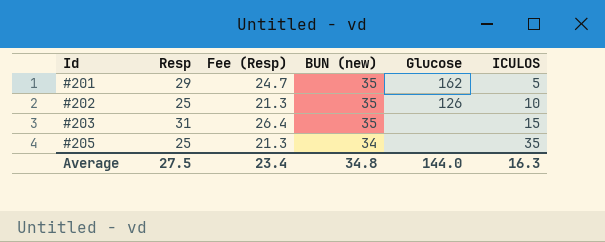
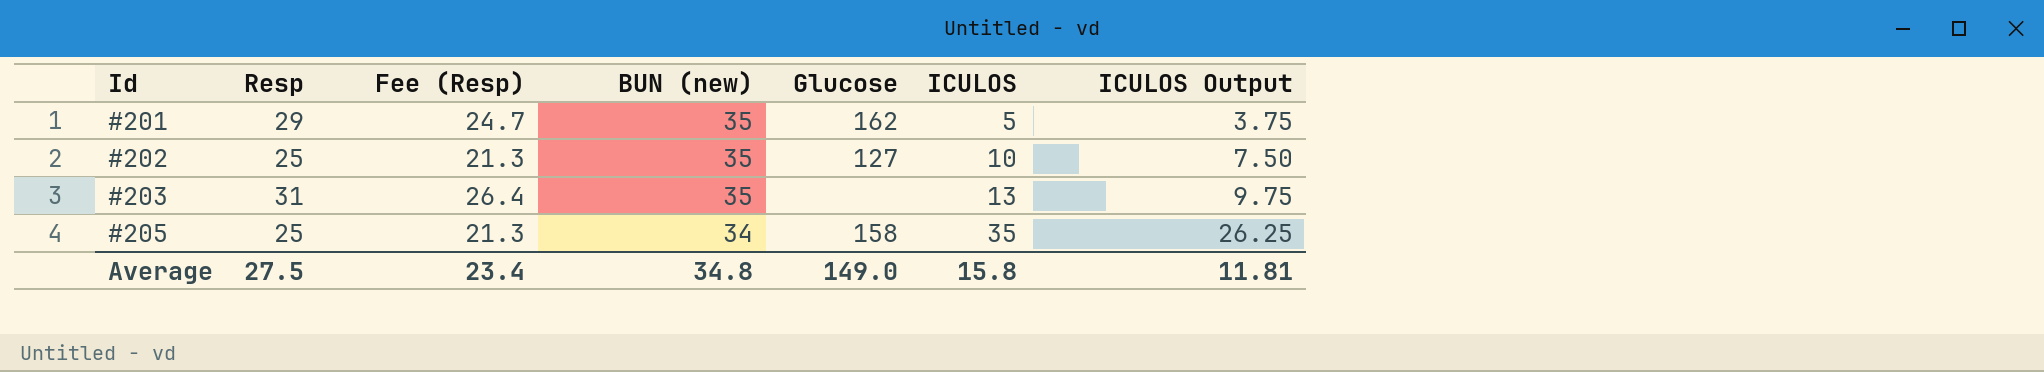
column ICULOS Output | formula: none -> [ICULOS] * 0.75
#202 | Glucose: 126 -> 127
#203 | ICULOS: 15 -> 13
#205 | Glucose: none -> 158
Average | Glucose: 144.0 -> 149.0
Average | ICULOS: 16.3 -> 15.8

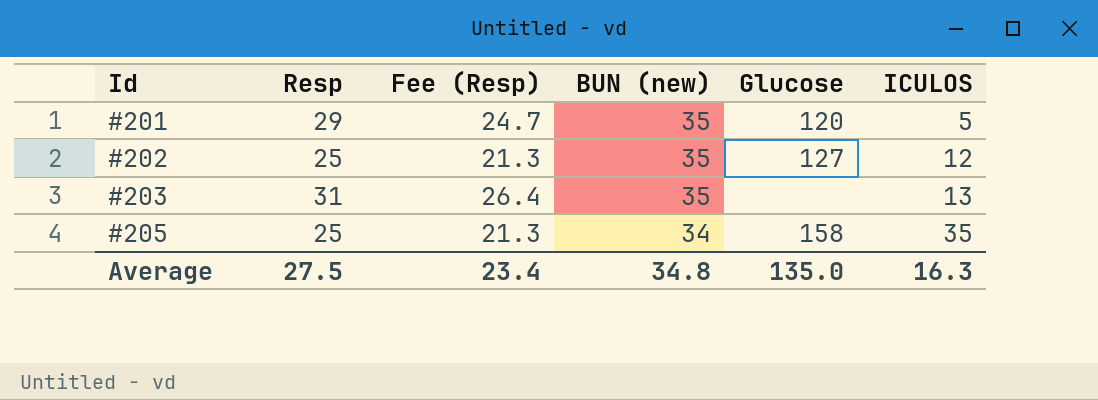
column ICULOS Output | formula: [ICULOS] * 0.75 -> none
#201 | Glucose: 162 -> 120
#202 | ICULOS: 10 -> 12
Average | Glucose: 149.0 -> 135.0
Average | ICULOS: 15.8 -> 16.3

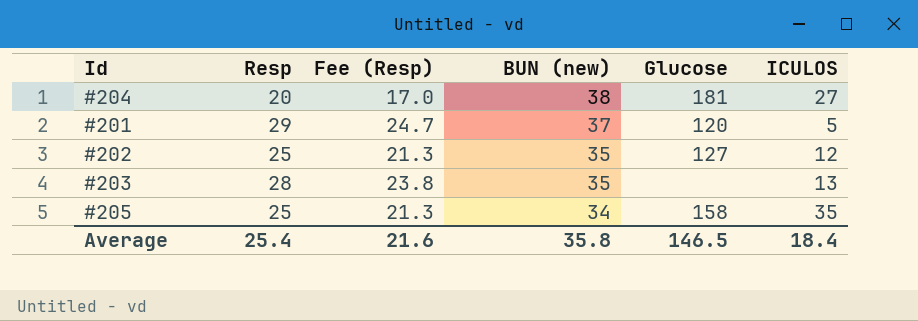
row #204: none -> 20 | 17.0 | 38 | 181 | 27
#201 | BUN (new): 35 -> 37
#203 | Resp: 31 -> 28
#203 | Fee (Resp): 26.4 -> 23.8
Average | Resp: 27.5 -> 25.4
Average | Fee (Resp): 23.4 -> 21.6
Average | BUN (new): 34.8 -> 35.8
Average | Glucose: 135.0 -> 146.5
Average | ICULOS: 16.3 -> 18.4

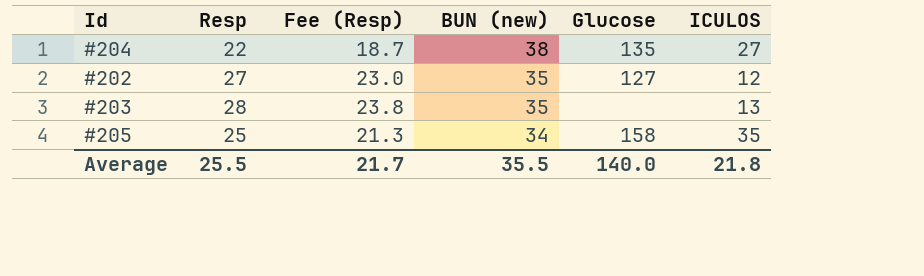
row #201: 29 | 24.7 | 37 | 120 | 5 -> none
#204 | Resp: 20 -> 22
#204 | Fee (Resp): 17.0 -> 18.7
#204 | Glucose: 181 -> 135
#202 | Resp: 25 -> 27
#202 | Fee (Resp): 21.3 -> 23.0
Average | Resp: 25.4 -> 25.5
Average | Fee (Resp): 21.6 -> 21.7
Average | BUN (new): 35.8 -> 35.5
Average | Glucose: 146.5 -> 140.0
Average | ICULOS: 18.4 -> 21.8

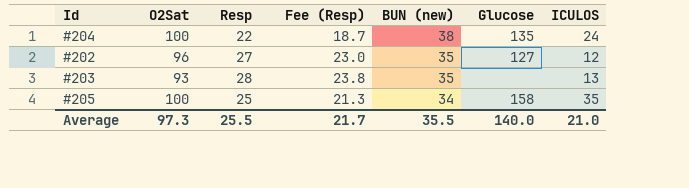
column O2Sat | position: none -> 2
#204 | ICULOS: 27 -> 24
Average | ICULOS: 21.8 -> 21.0

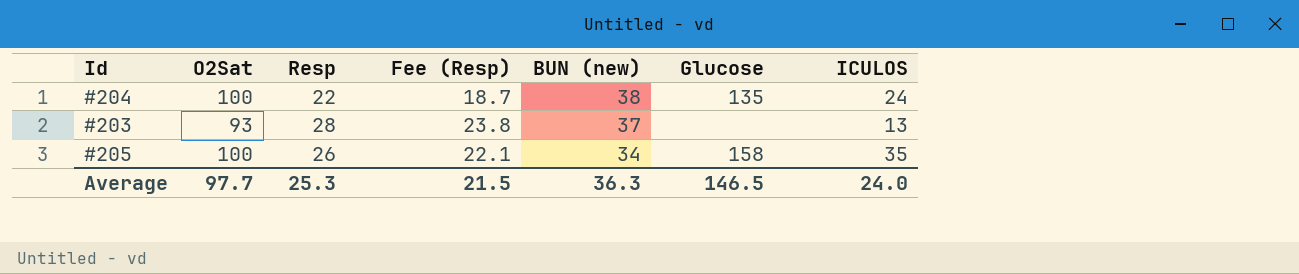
row #202: 96 | 27 | 23.0 | 35 | 127 | 12 -> none
#203 | BUN (new): 35 -> 37
#205 | Resp: 25 -> 26
#205 | Fee (Resp): 21.3 -> 22.1
Average | O2Sat: 97.3 -> 97.7
Average | Resp: 25.5 -> 25.3
Average | Fee (Resp): 21.7 -> 21.5
Average | BUN (new): 35.5 -> 36.3
Average | Glucose: 140.0 -> 146.5
Average | ICULOS: 21.0 -> 24.0

